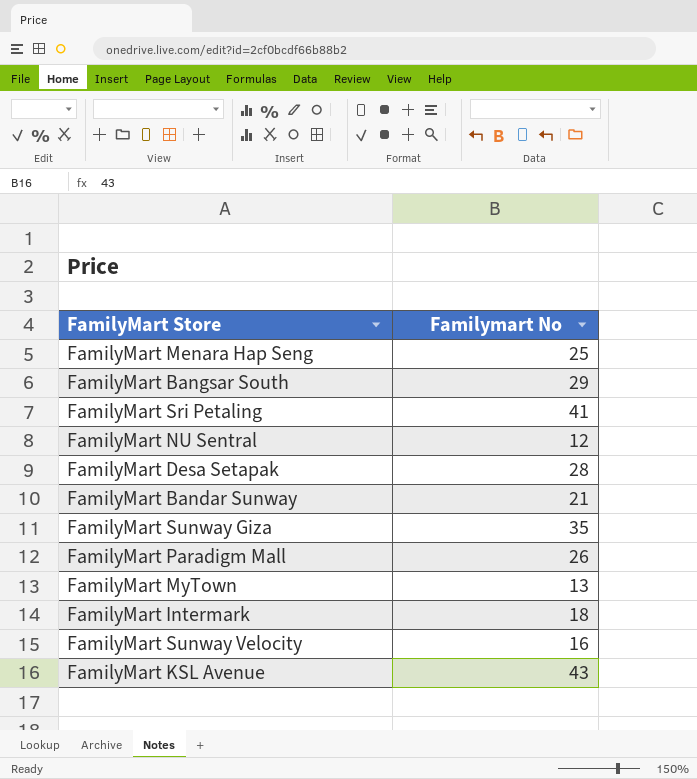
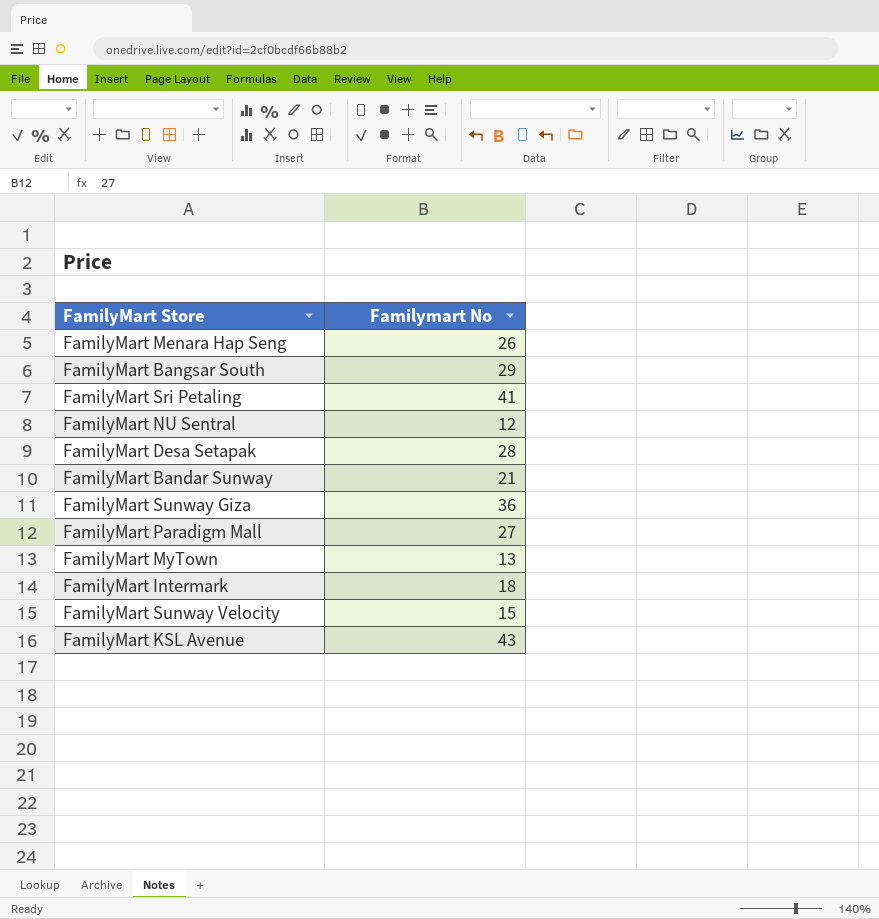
FamilyMart Menara Hap Seng | Familymart No: 25 -> 26
FamilyMart Sunway Giza | Familymart No: 35 -> 36
FamilyMart Paradigm Mall | Familymart No: 26 -> 27
FamilyMart Sunway Velocity | Familymart No: 16 -> 15

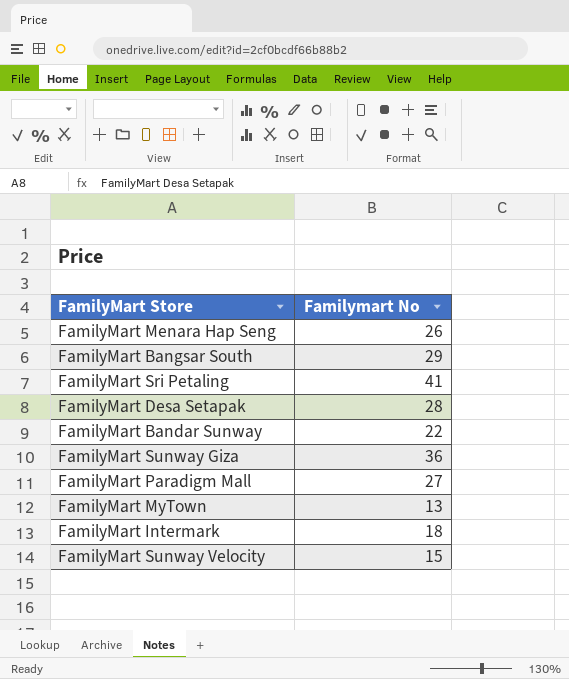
row FamilyMart NU Sentral: 12 -> none
row FamilyMart KSL Avenue: 43 -> none
FamilyMart Bandar Sunway | Familymart No: 21 -> 22

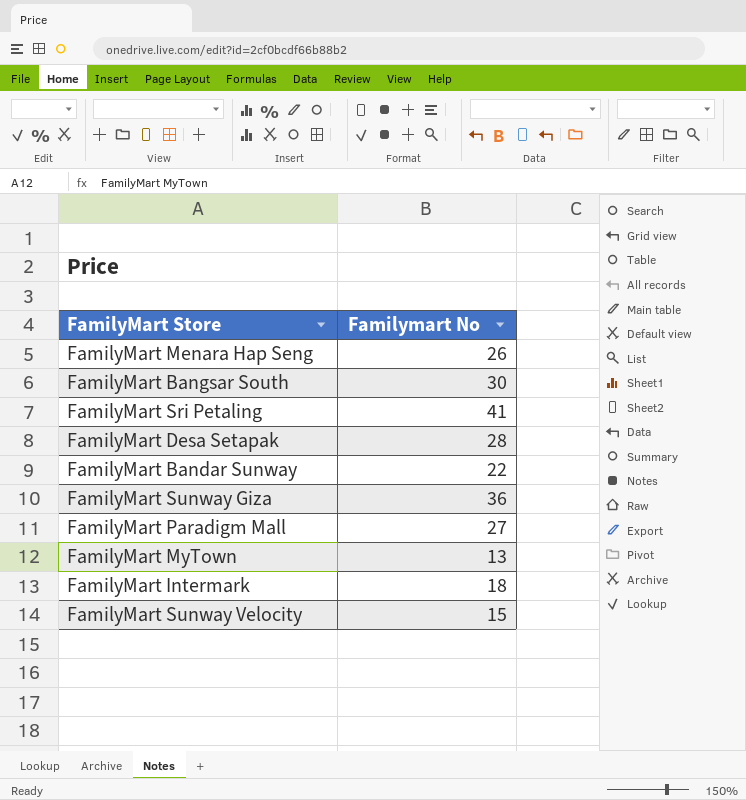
FamilyMart Bangsar South | Familymart No: 29 -> 30

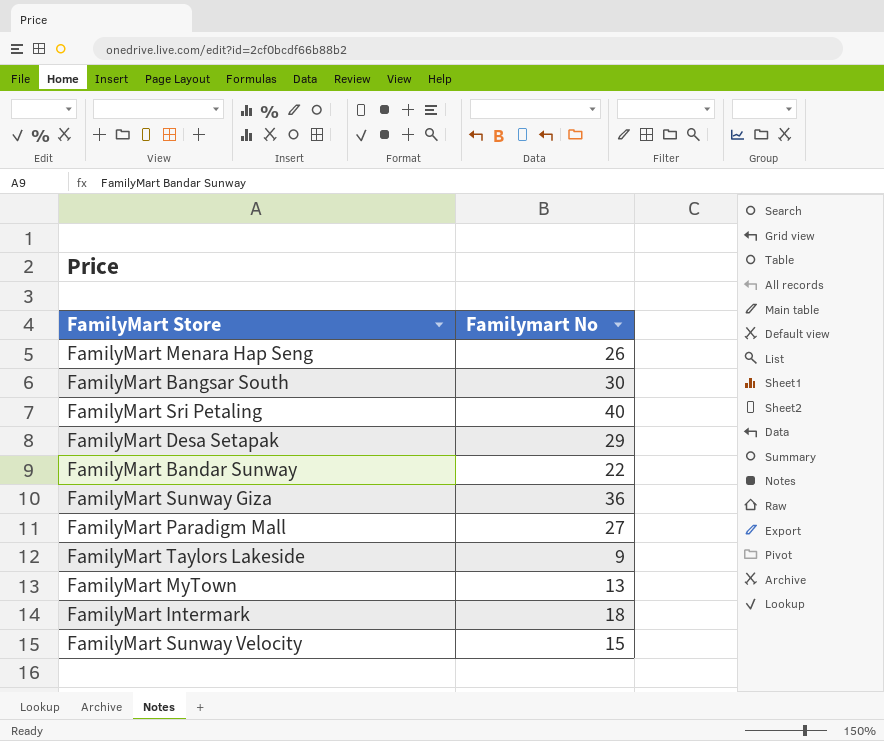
FamilyMart Sri Petaling | Familymart No: 41 -> 40
FamilyMart Desa Setapak | Familymart No: 28 -> 29
row FamilyMart Taylors Lakeside: none -> 9

